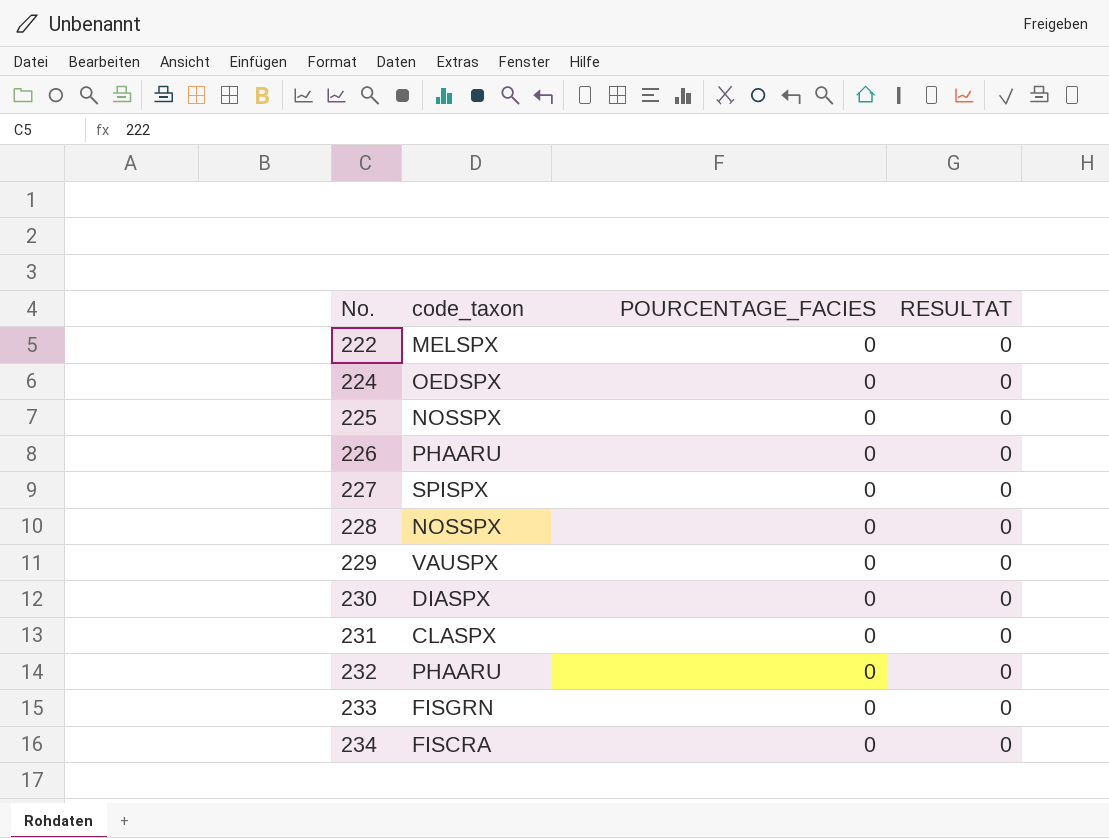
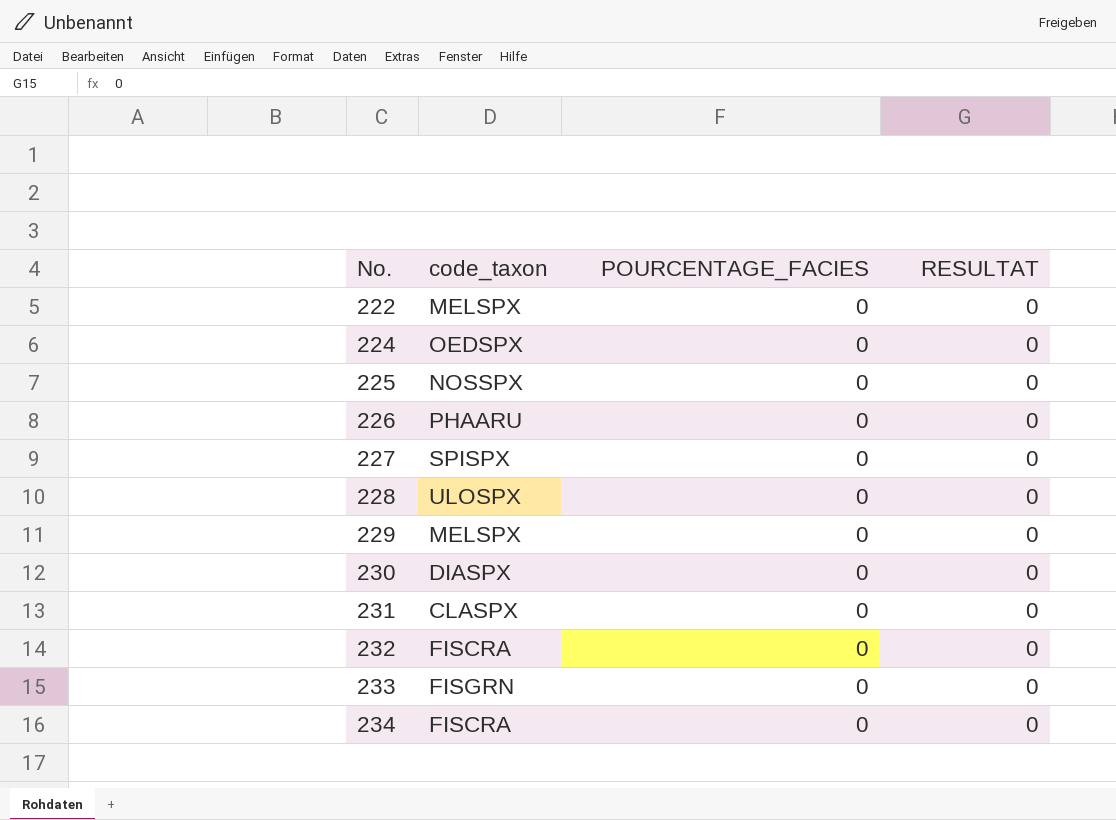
228 | code_taxon: NOSSPX -> ULOSPX
229 | code_taxon: VAUSPX -> MELSPX
232 | code_taxon: PHAARU -> FISCRA

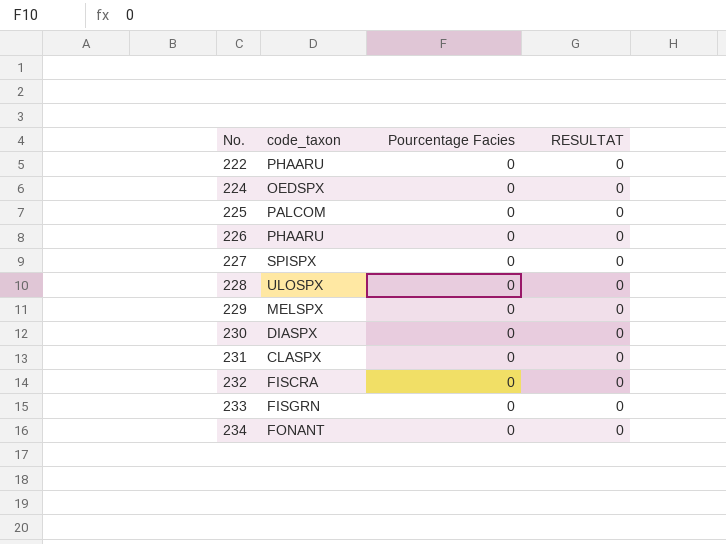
column name: POURCENTAGE_FACIES -> Pourcentage Facies
222 | code_taxon: MELSPX -> PHAARU
225 | code_taxon: NOSSPX -> PALCOM
234 | code_taxon: FISCRA -> FONANT

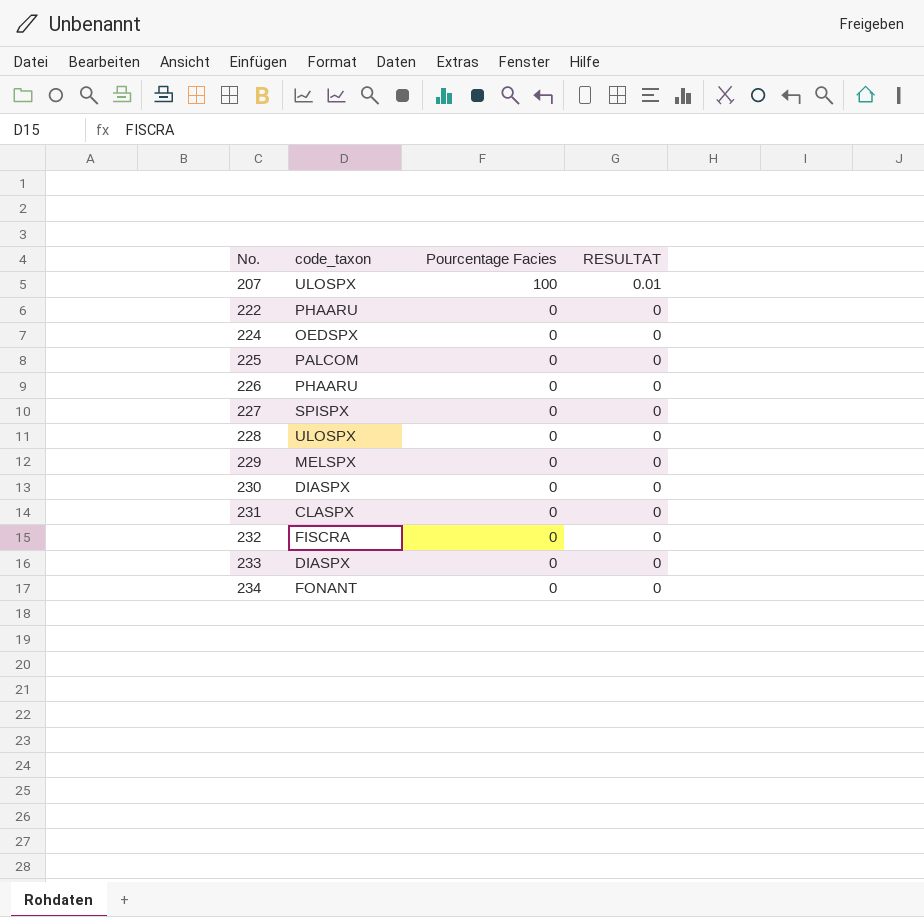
row 207: none -> ULOSPX | 100 | 0.01
233 | code_taxon: FISGRN -> DIASPX

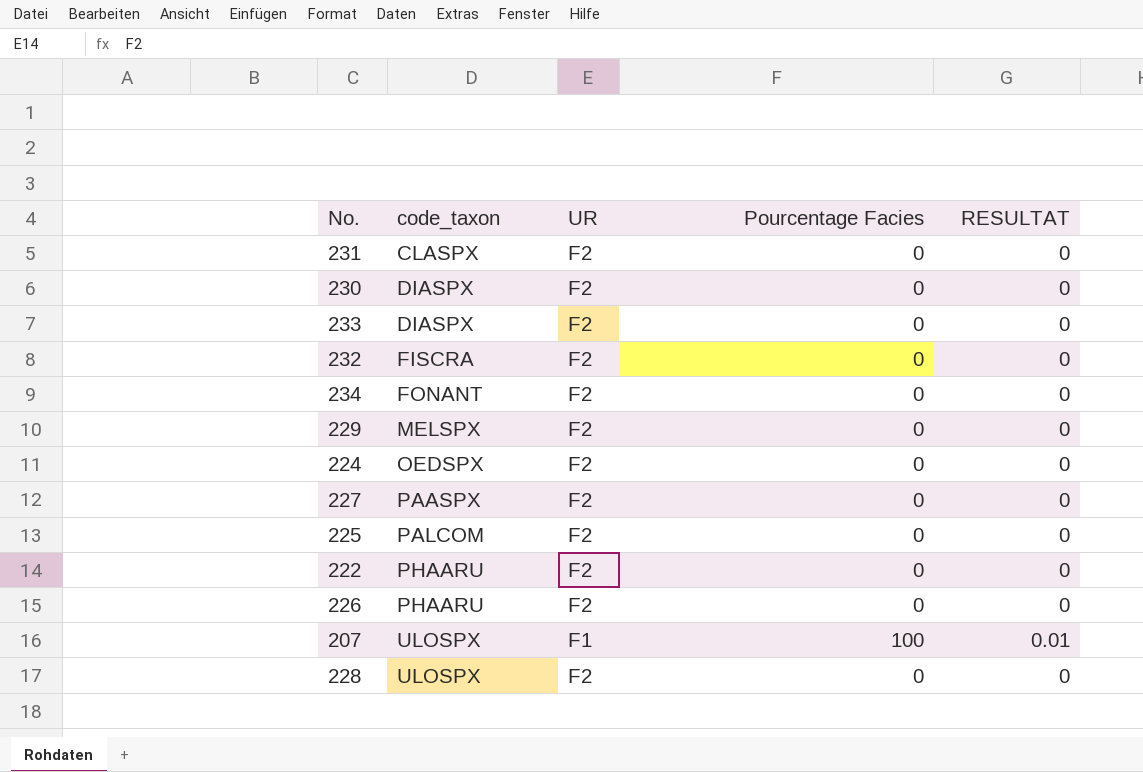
row order: No. ascending -> code_taxon ascending
column UR | position: none -> 3
227 | code_taxon: SPISPX -> PAASPX

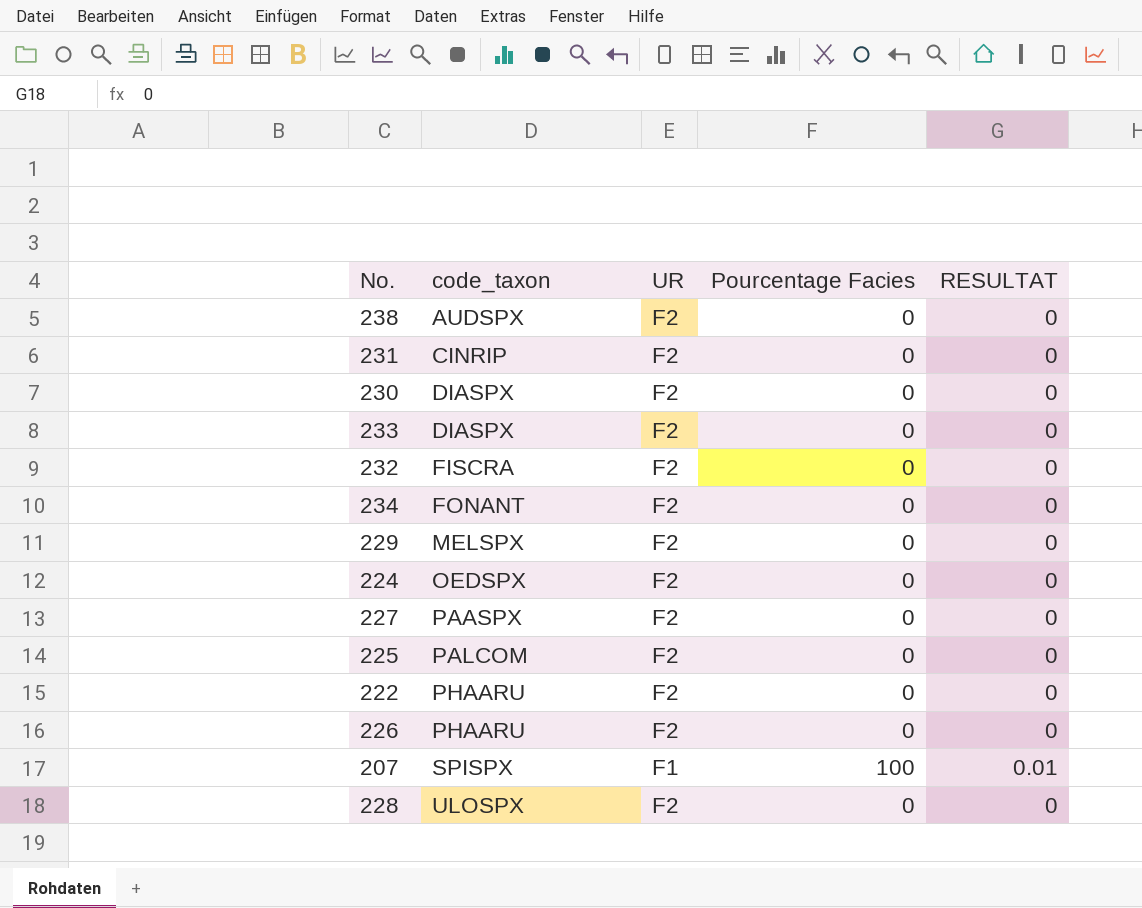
row 238: none -> AUDSPX | F2 | 0 | 0
231 | code_taxon: CLASPX -> CINRIP
207 | code_taxon: ULOSPX -> SPISPX

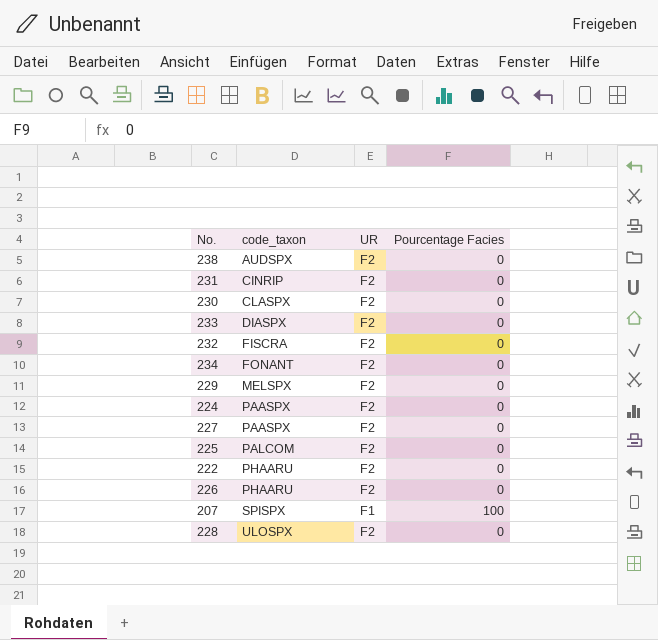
column RESULTAT | position: 5 -> none
230 | code_taxon: DIASPX -> CLASPX
224 | code_taxon: OEDSPX -> PAASPX

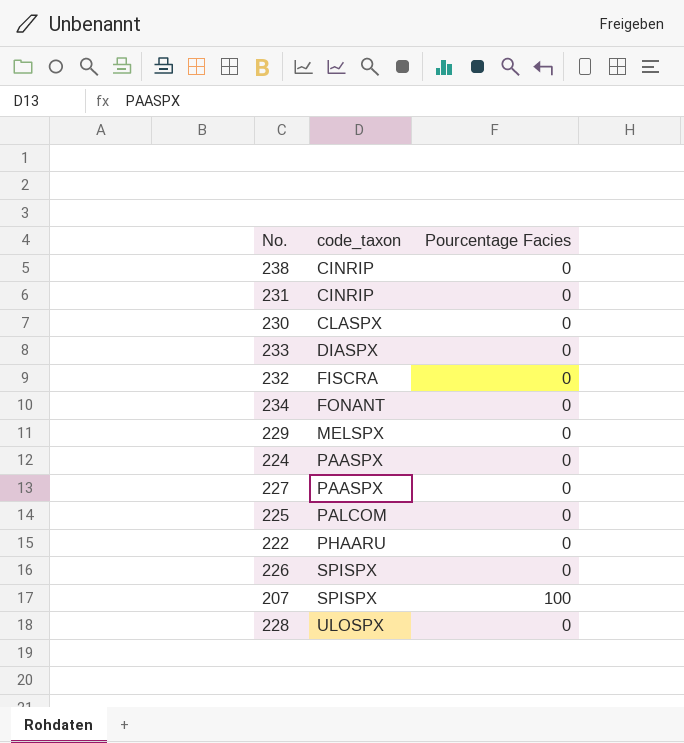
column UR | position: 3 -> none
238 | code_taxon: AUDSPX -> CINRIP
226 | code_taxon: PHAARU -> SPISPX

